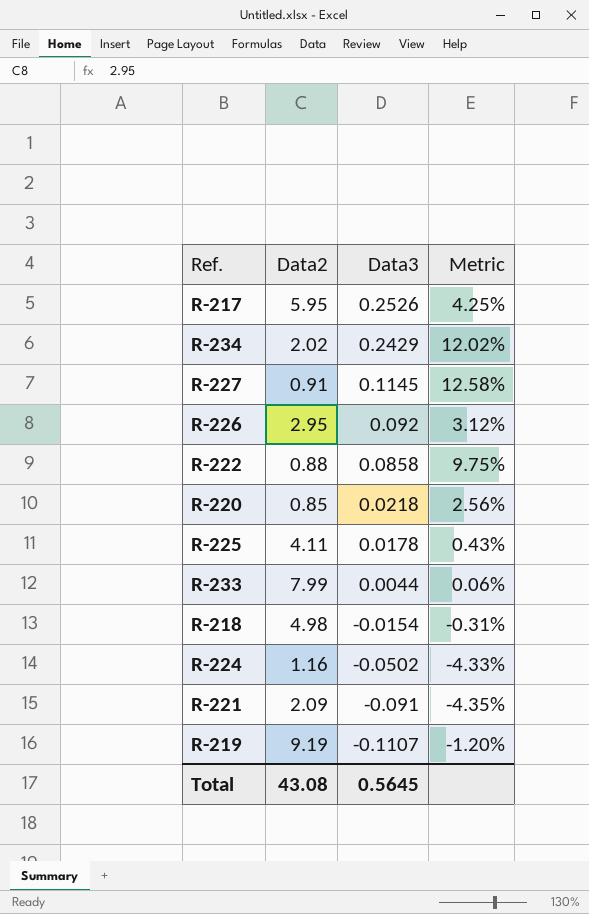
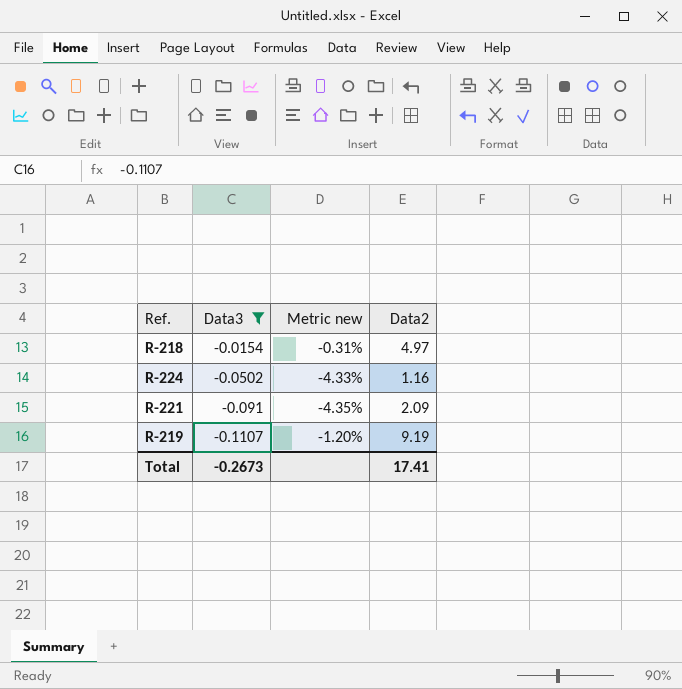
filter: none -> Data3 <= -0.0154
column name: Metric -> Metric new
column Data2 | position: 2 -> 4
R-218 | Data2: 4.98 -> 4.97
Total | Data3: 0.5645 -> -0.2673
Total | Data2: 43.08 -> 17.41

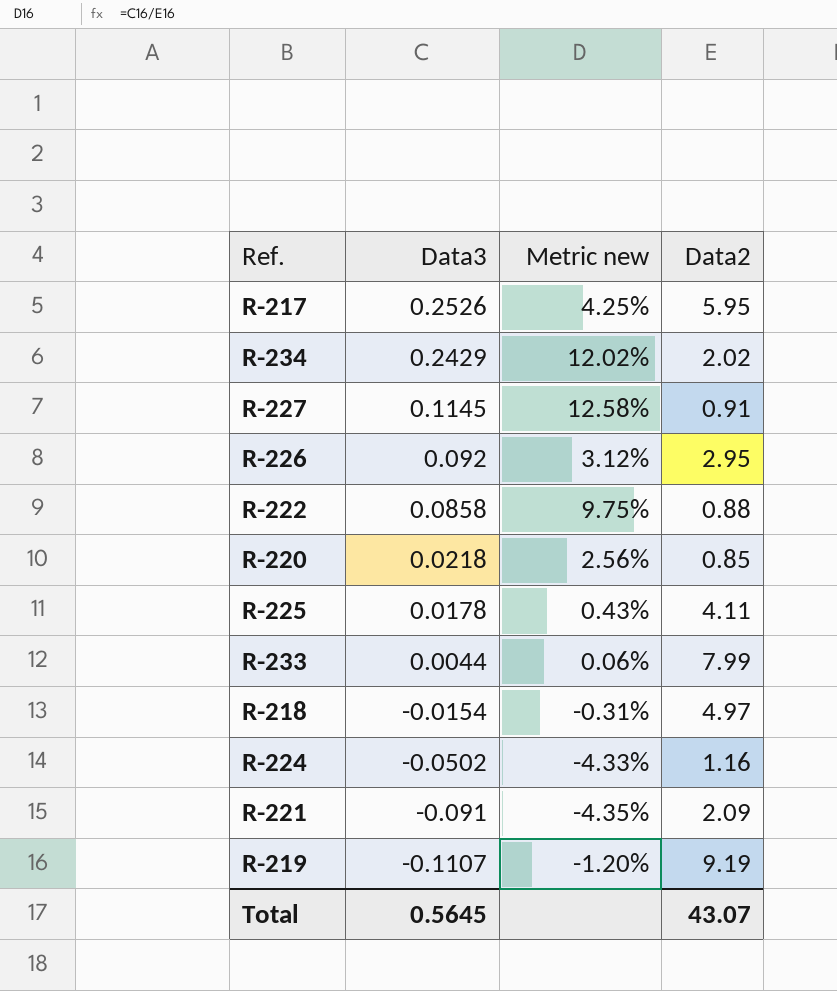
filter: Data3 <= -0.0154 -> none
Total | Data3: -0.2673 -> 0.5645
Total | Data2: 17.41 -> 43.07

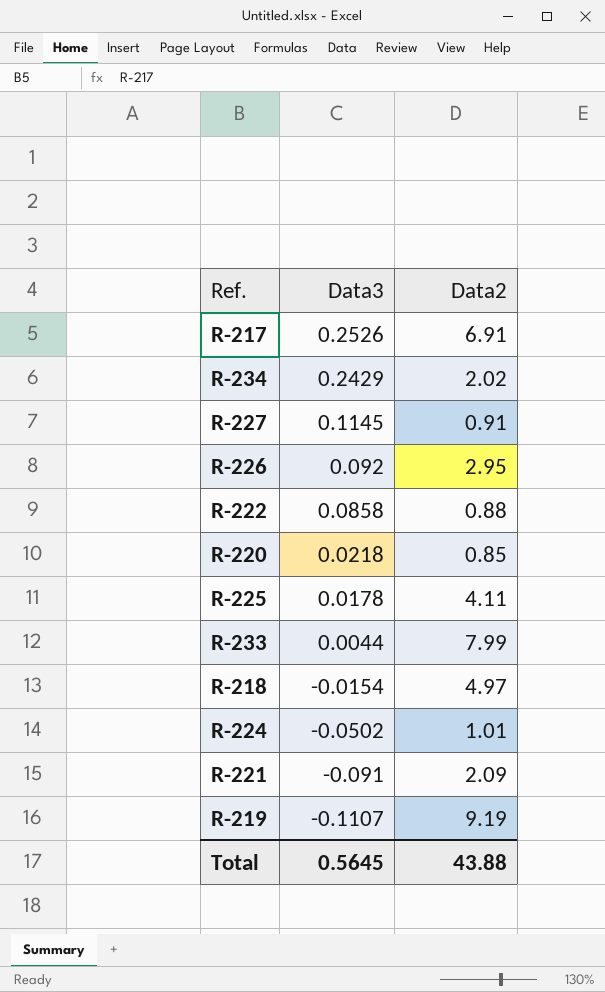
column Metric new | formula: [Data3] / [Data2] -> none
R-217 | Data2: 5.95 -> 6.91
R-224 | Data2: 1.16 -> 1.01
Total | Data2: 43.07 -> 43.88

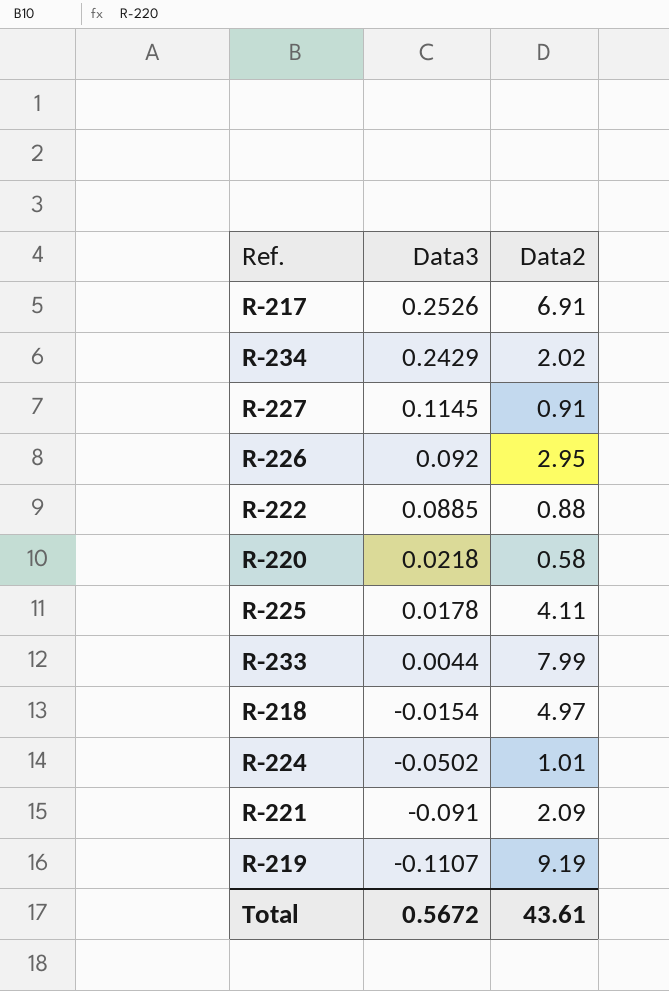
R-222 | Data3: 0.0858 -> 0.0885
R-220 | Data2: 0.85 -> 0.58
Total | Data3: 0.5645 -> 0.5672
Total | Data2: 43.88 -> 43.61

